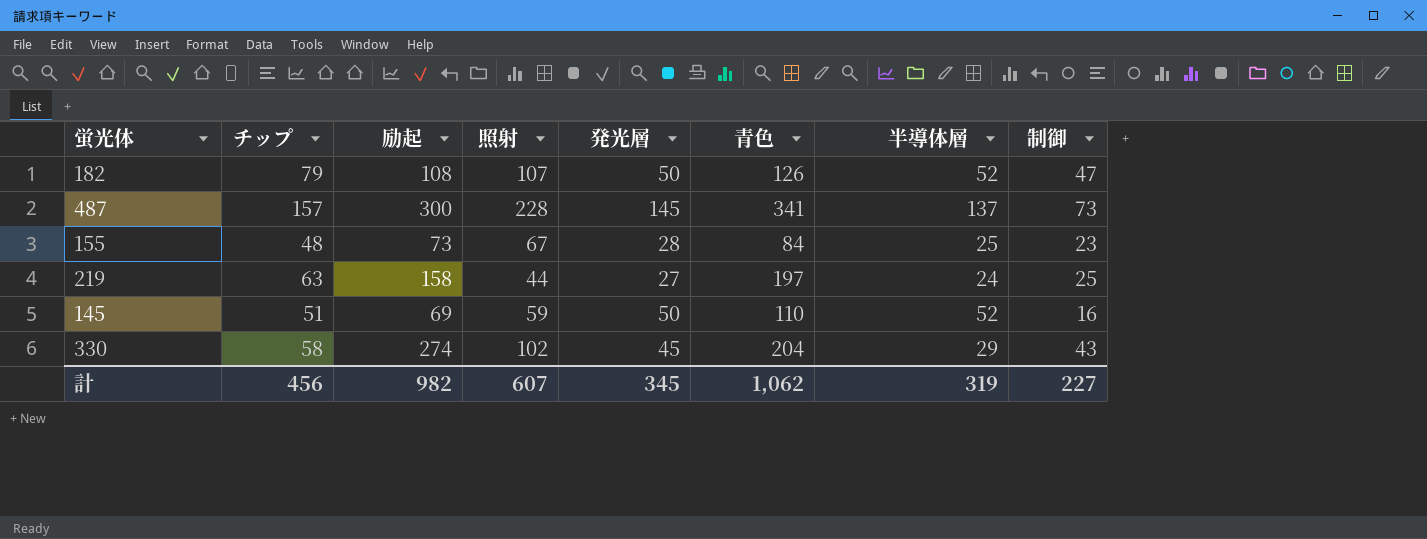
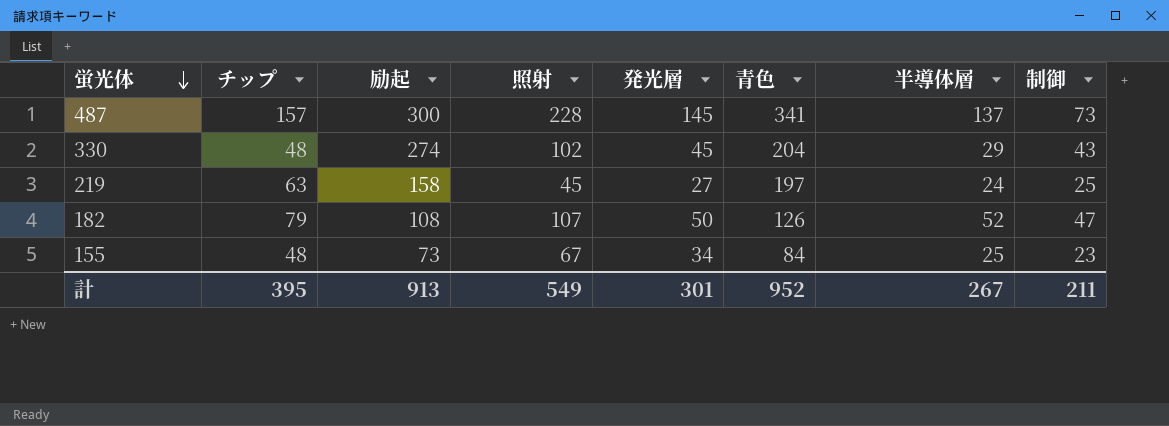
row order: none -> 蛍光体 descending
row 145: 51 | 69 | 59 | 50 | 110 | 52 | 16 -> none
330 | チップ: 58 -> 48
219 | 照射: 44 -> 45
155 | 発光層: 28 -> 34
計 | チップ: 456 -> 395
計 | 励起: 982 -> 913
計 | 照射: 607 -> 549
計 | 発光層: 345 -> 301
計 | 青色: 1,062 -> 952
計 | 半導体層: 319 -> 267
計 | 制御: 227 -> 211

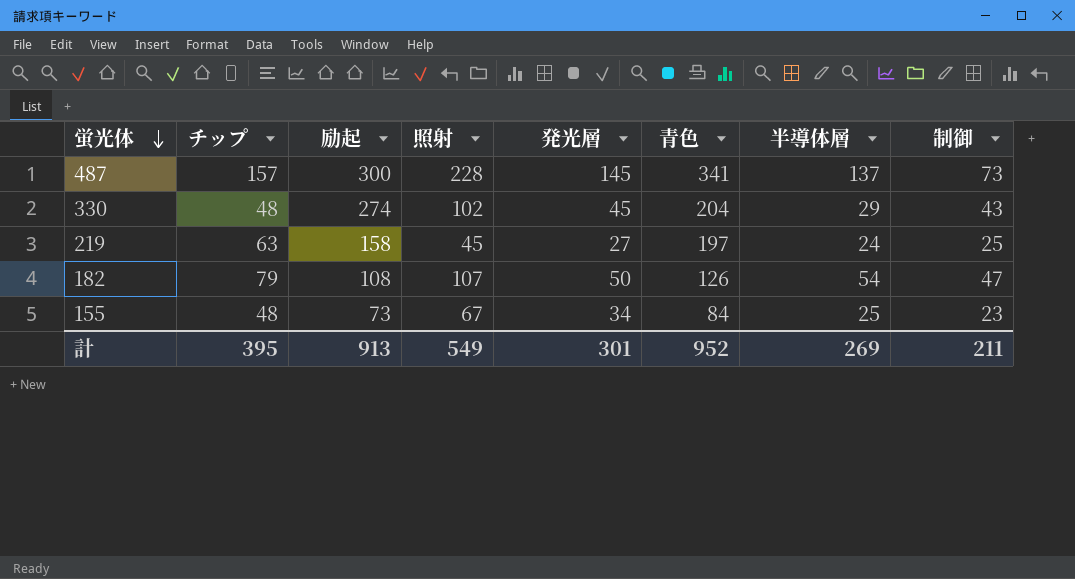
182 | 半導体層: 52 -> 54
計 | 半導体層: 267 -> 269

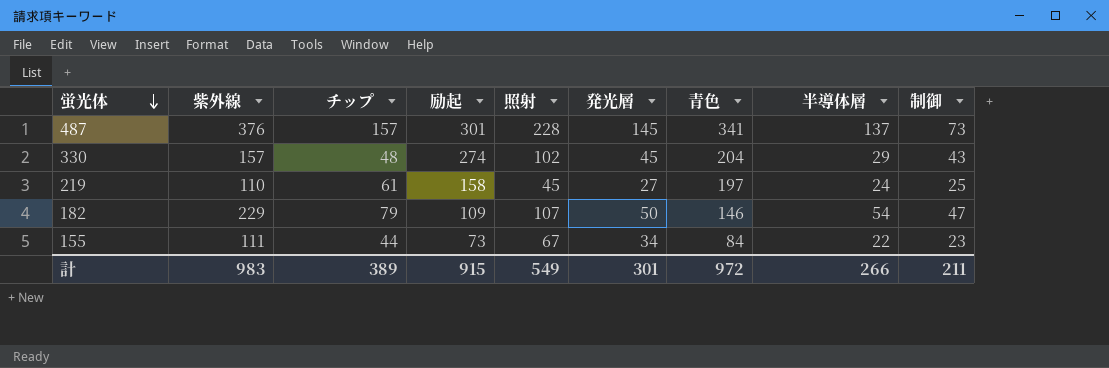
column 紫外線 | position: none -> 2
487 | 励起: 300 -> 301
219 | チップ: 63 -> 61
182 | 励起: 108 -> 109
182 | 青色: 126 -> 146
155 | チップ: 48 -> 44
155 | 半導体層: 25 -> 22
計 | チップ: 395 -> 389
計 | 励起: 913 -> 915
計 | 青色: 952 -> 972
計 | 半導体層: 269 -> 266

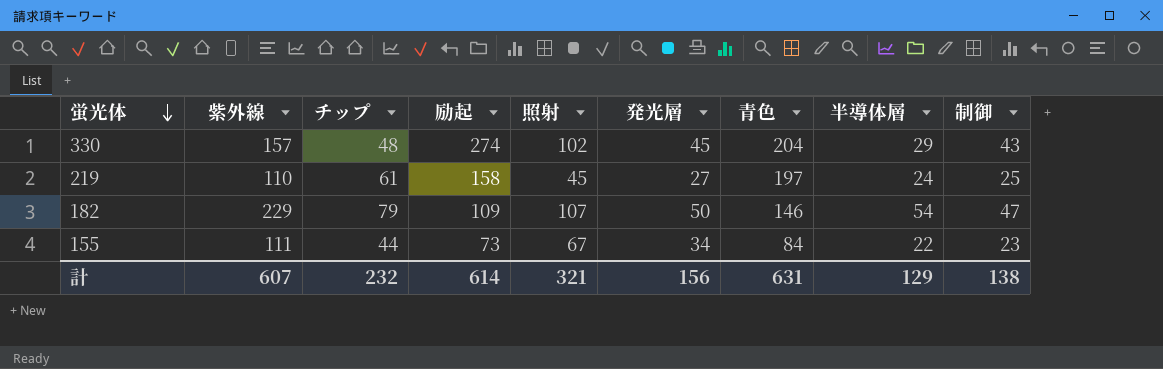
row 487: 376 | 157 | 301 | 228 | 145 | 341 | 137 | 73 -> none
計 | 紫外線: 983 -> 607
計 | チップ: 389 -> 232
計 | 励起: 915 -> 614
計 | 照射: 549 -> 321
計 | 発光層: 301 -> 156
計 | 青色: 972 -> 631
計 | 半導体層: 266 -> 129
計 | 制御: 211 -> 138

